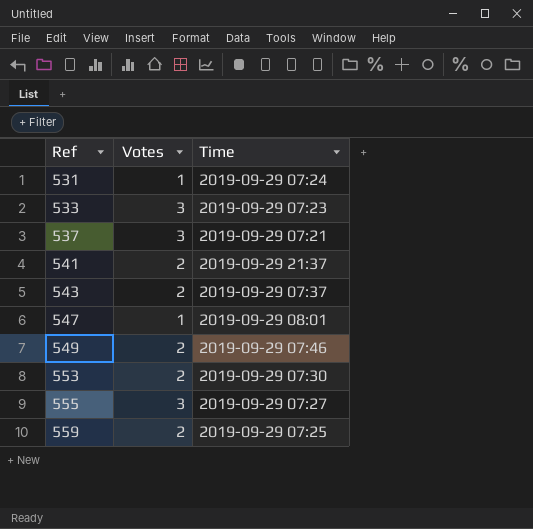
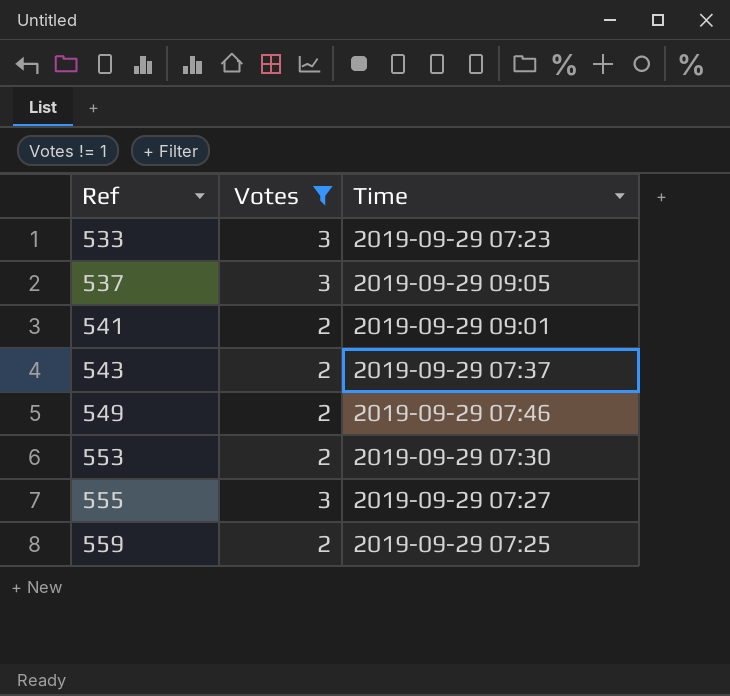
filter: none -> Votes != 1
537 | Time: 2019-09-29 07:21 -> 2019-09-29 09:05
541 | Time: 2019-09-29 21:37 -> 2019-09-29 09:01

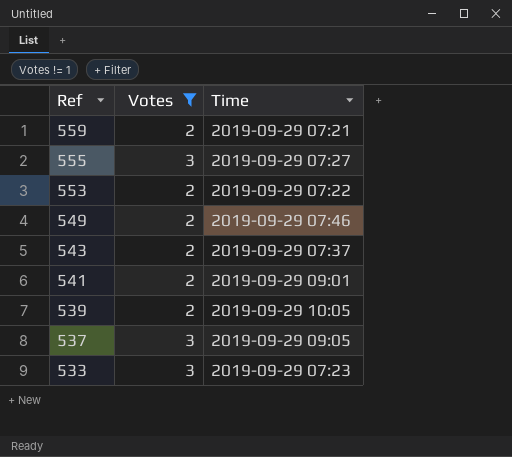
row order: Ref ascending -> Ref descending
559 | Time: 2019-09-29 07:25 -> 2019-09-29 07:21
553 | Time: 2019-09-29 07:30 -> 2019-09-29 07:22
row 539: none -> 2 | 2019-09-29 10:05

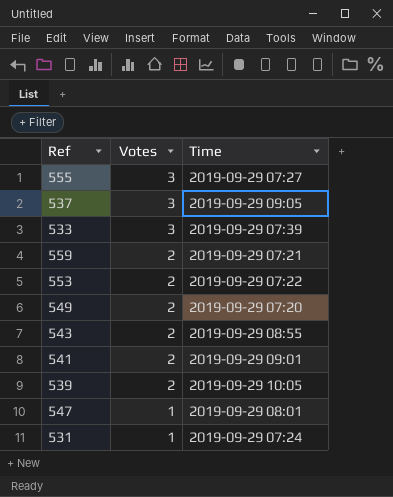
filter: Votes != 1 -> none
row order: Ref descending -> Votes descending
533 | Time: 2019-09-29 07:23 -> 2019-09-29 07:39
549 | Time: 2019-09-29 07:46 -> 2019-09-29 07:20
543 | Time: 2019-09-29 07:37 -> 2019-09-29 08:55

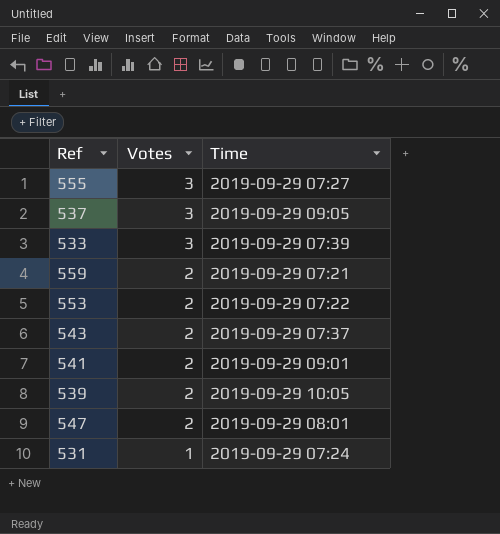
row 549: 2 | 2019-09-29 07:20 -> none
543 | Time: 2019-09-29 08:55 -> 2019-09-29 07:37
547 | Votes: 1 -> 2

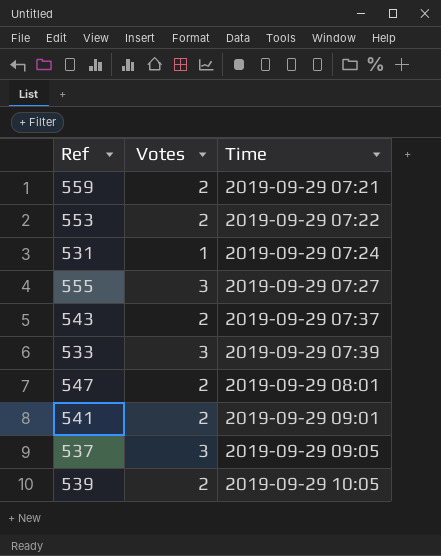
row order: Votes descending -> Time ascending

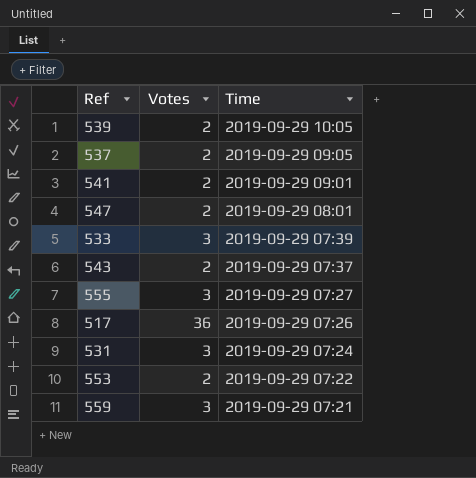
row order: Time ascending -> Time descending
537 | Votes: 3 -> 2
row 517: none -> 36 | 2019-09-29 07:26
531 | Votes: 1 -> 3
559 | Votes: 2 -> 3

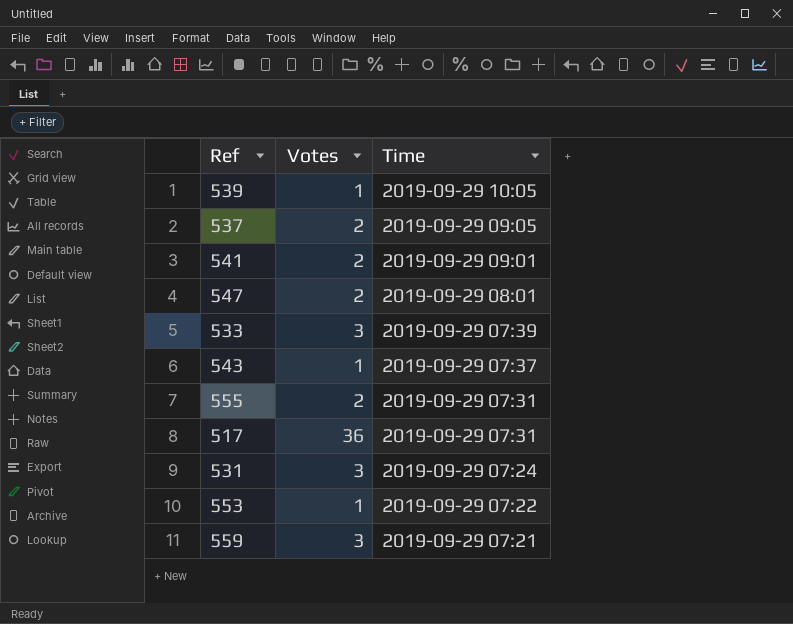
539 | Votes: 2 -> 1
543 | Votes: 2 -> 1
555 | Votes: 3 -> 2
555 | Time: 2019-09-29 07:27 -> 2019-09-29 07:31
517 | Time: 2019-09-29 07:26 -> 2019-09-29 07:31
553 | Votes: 2 -> 1

